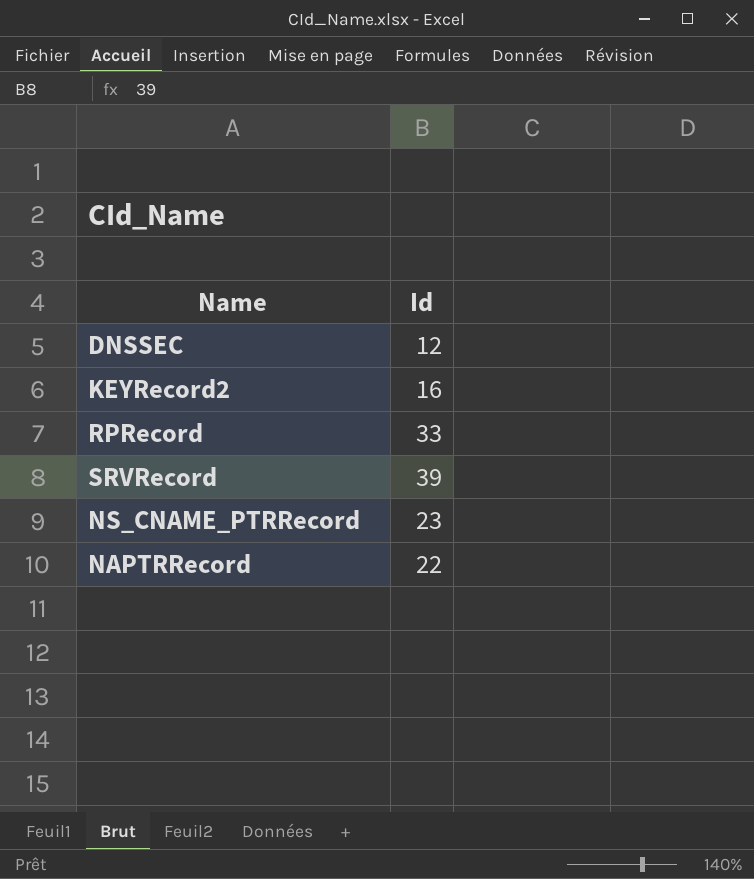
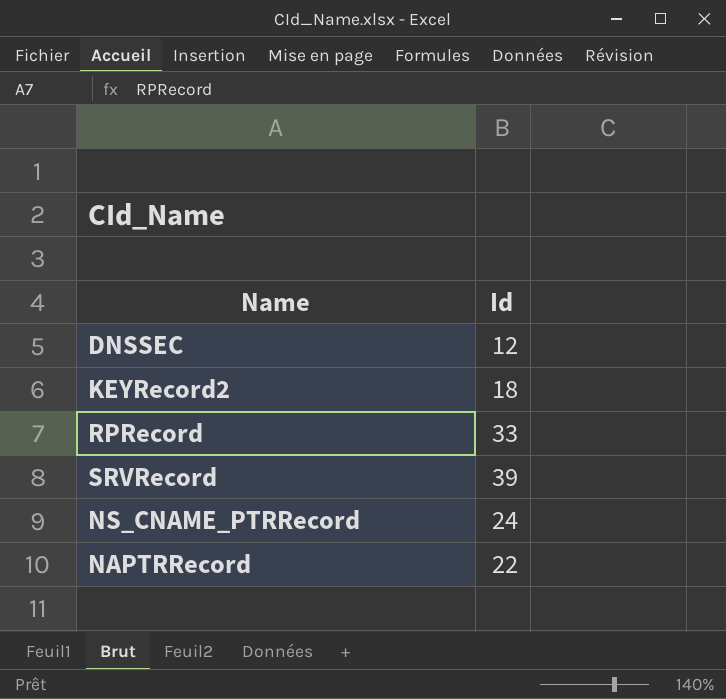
KEYRecord2 | Id: 16 -> 18
NS_CNAME_PTRRecord | Id: 23 -> 24

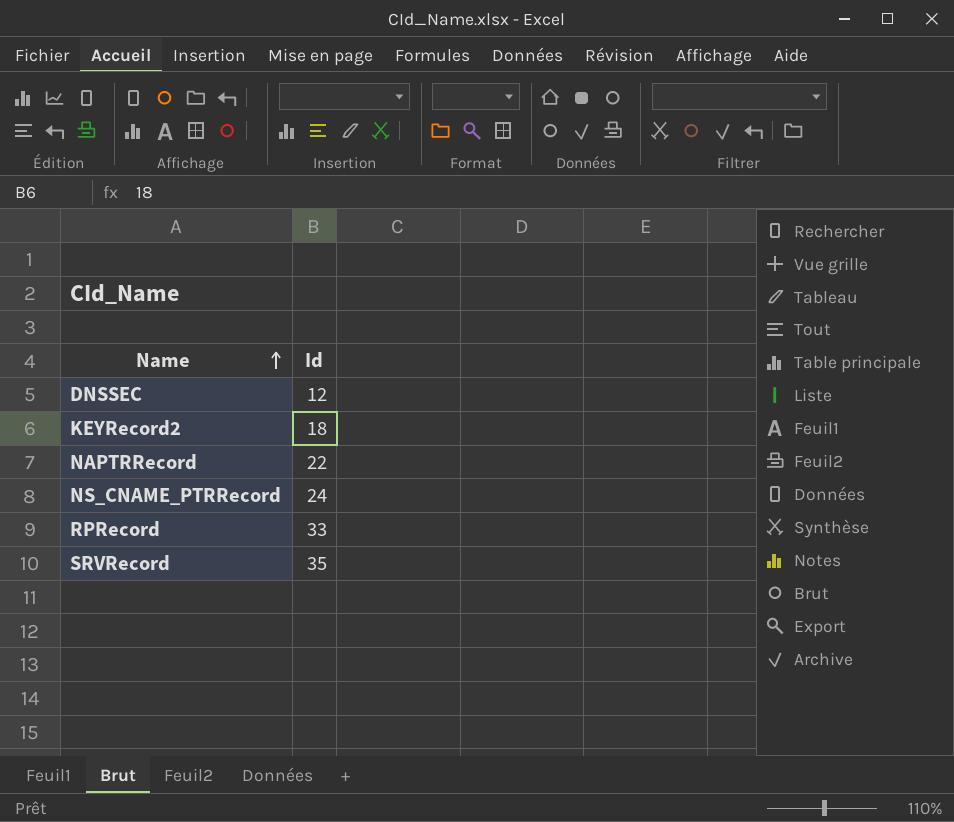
row order: none -> Name ascending
SRVRecord | Id: 39 -> 35

